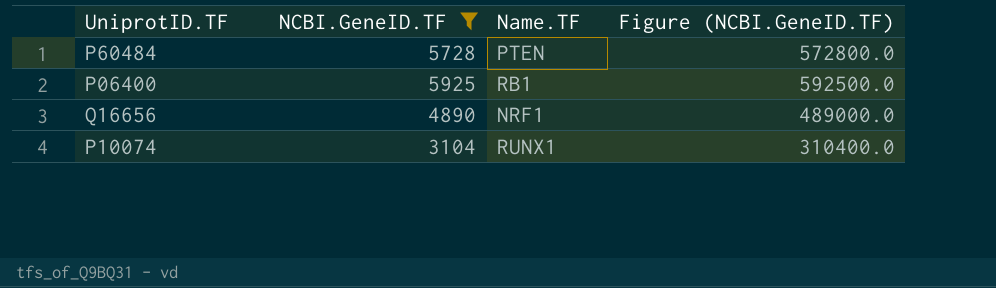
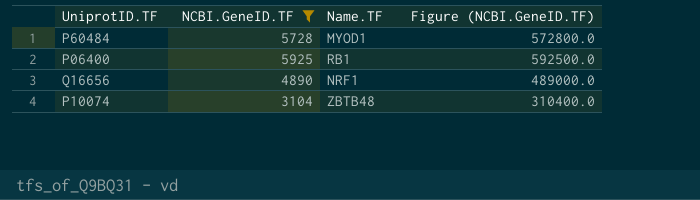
P60484 | Name.TF: PTEN -> MYOD1
P10074 | Name.TF: RUNX1 -> ZBTB48

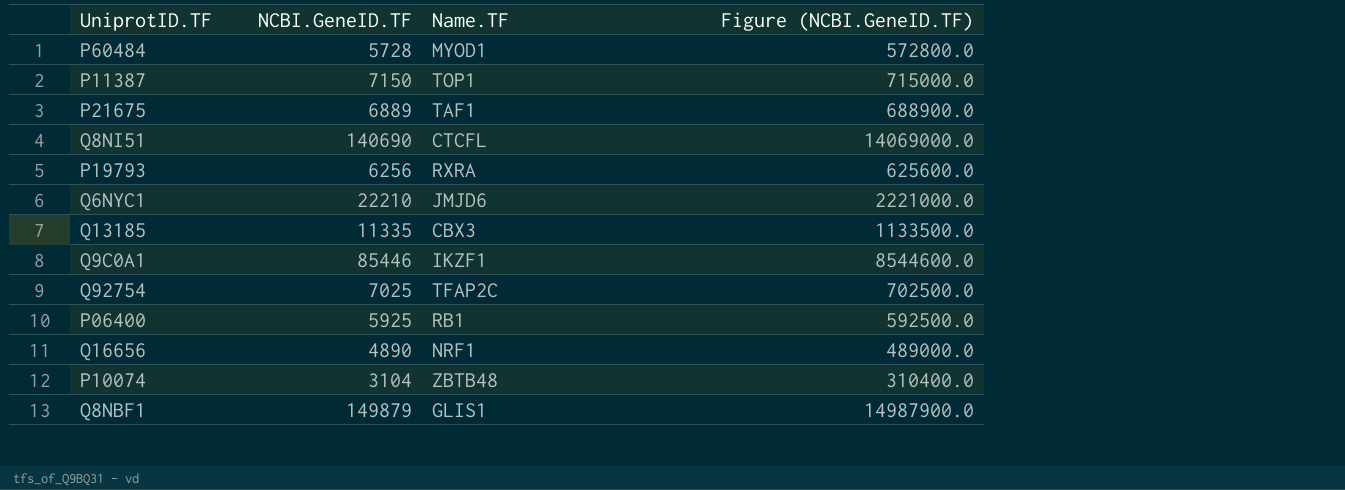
filter: NCBI.GeneID.TF <= 5925 -> none

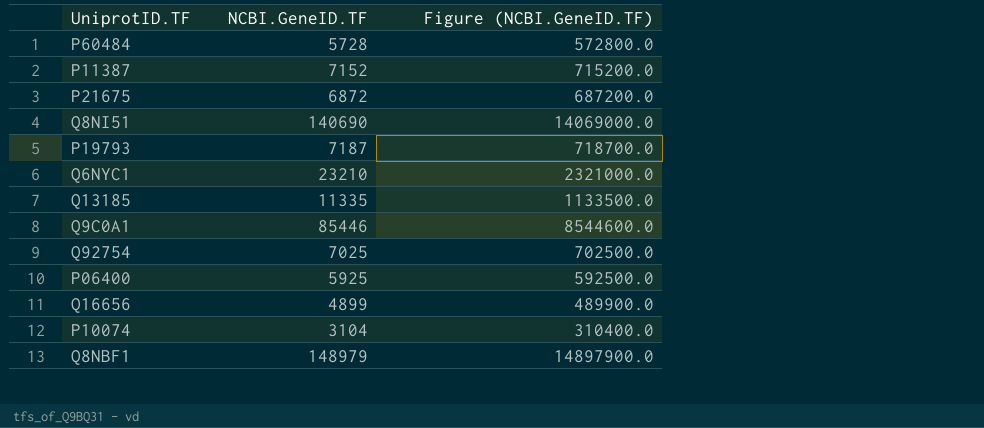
column Name.TF | position: 3 -> none
P11387 | NCBI.GeneID.TF: 7150 -> 7152
P11387 | Figure (NCBI.GeneID.TF): 715000.0 -> 715200.0
P21675 | NCBI.GeneID.TF: 6889 -> 6872
P21675 | Figure (NCBI.GeneID.TF): 688900.0 -> 687200.0
P19793 | NCBI.GeneID.TF: 6256 -> 7187
P19793 | Figure (NCBI.GeneID.TF): 625600.0 -> 718700.0
Q6NYC1 | NCBI.GeneID.TF: 22210 -> 23210
Q6NYC1 | Figure (NCBI.GeneID.TF): 2221000.0 -> 2321000.0
Q16656 | NCBI.GeneID.TF: 4890 -> 4899
Q16656 | Figure (NCBI.GeneID.TF): 489000.0 -> 489900.0
Q8NBF1 | NCBI.GeneID.TF: 149879 -> 148979
Q8NBF1 | Figure (NCBI.GeneID.TF): 14987900.0 -> 14897900.0

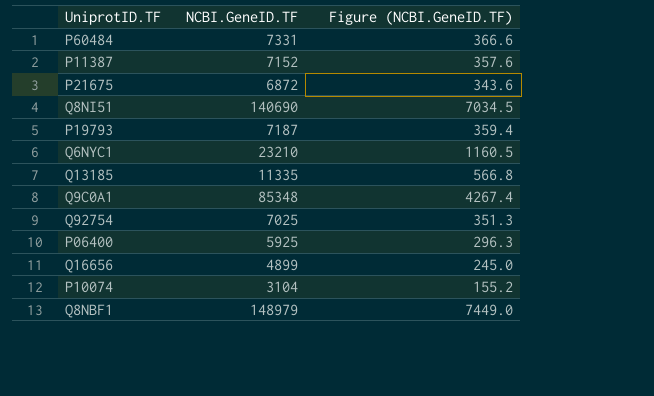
column Figure (NCBI.GeneID.TF) | formula: [NCBI.GeneID.TF] * 100 -> [NCBI.GeneID.TF] * 0.05
P60484 | NCBI.GeneID.TF: 5728 -> 7331
Q9C0A1 | NCBI.GeneID.TF: 85446 -> 85348

